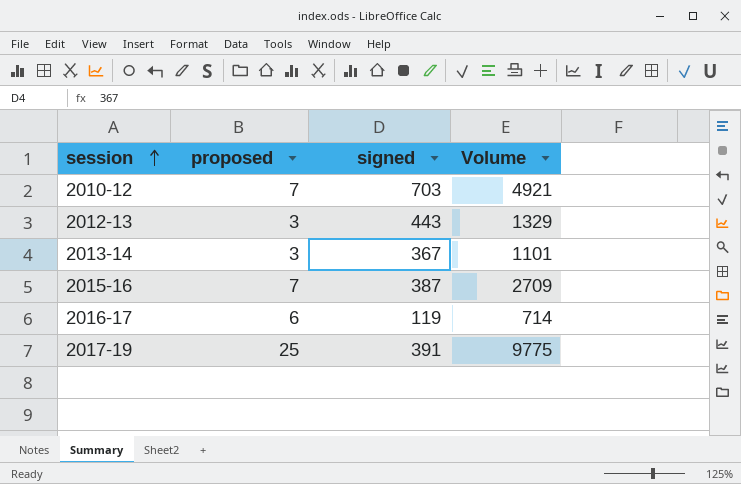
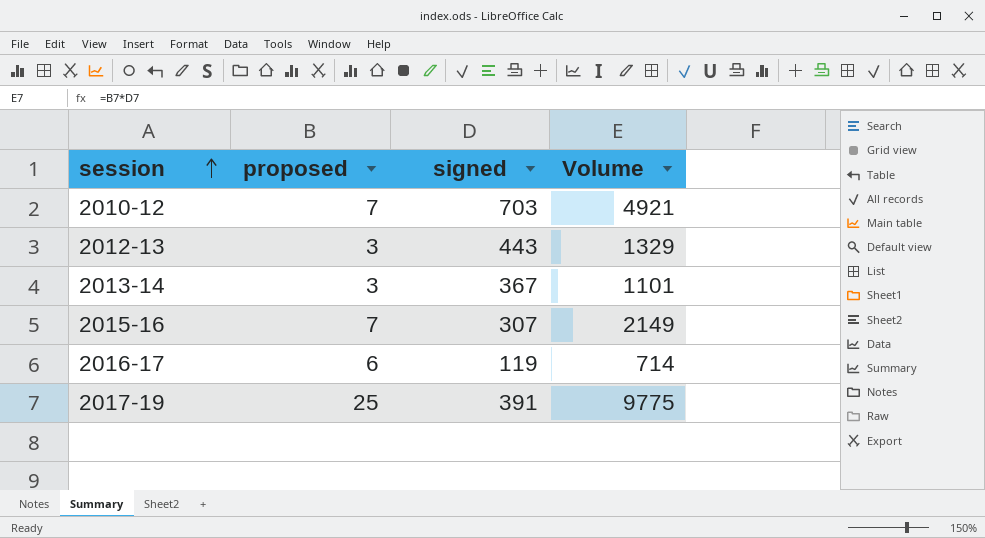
2015-16 | signed: 387 -> 307
2015-16 | Volume: 2709 -> 2149

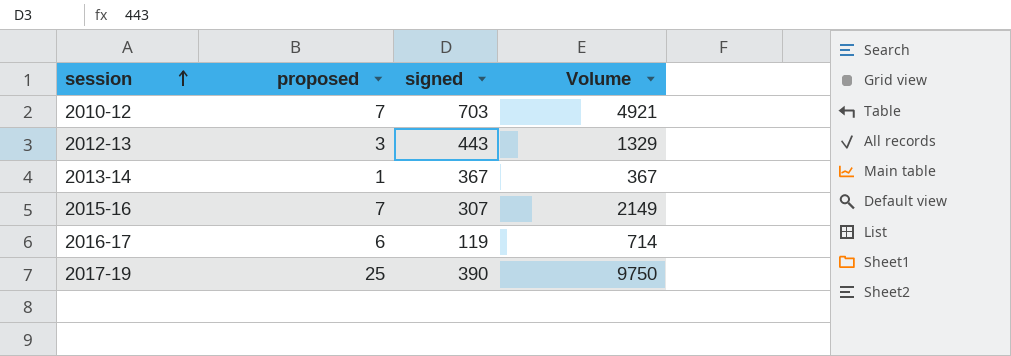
2013-14 | proposed: 3 -> 1
2013-14 | Volume: 1101 -> 367
2017-19 | signed: 391 -> 390
2017-19 | Volume: 9775 -> 9750

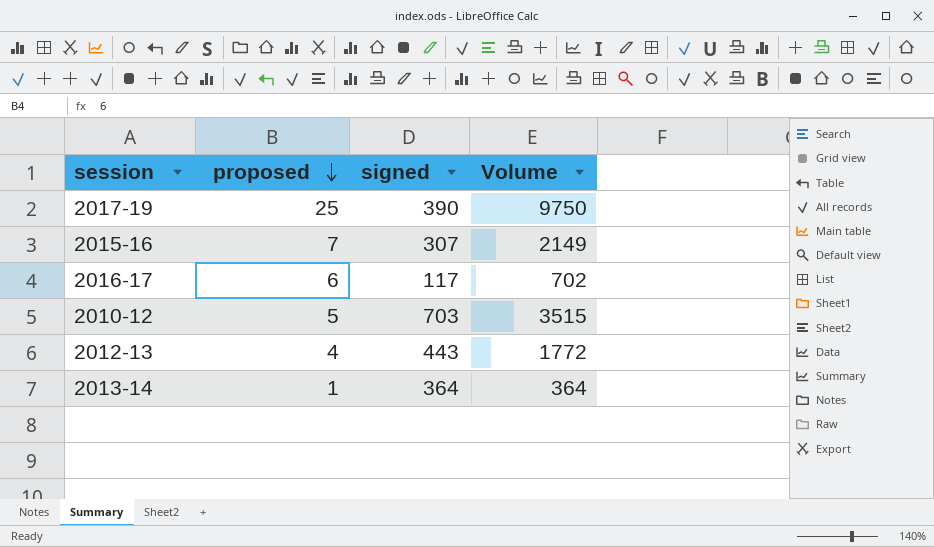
row order: session ascending -> proposed descending
2016-17 | signed: 119 -> 117
2016-17 | Volume: 714 -> 702
2010-12 | proposed: 7 -> 5
2010-12 | Volume: 4921 -> 3515
2012-13 | proposed: 3 -> 4
2012-13 | Volume: 1329 -> 1772
2013-14 | signed: 367 -> 364
2013-14 | Volume: 367 -> 364

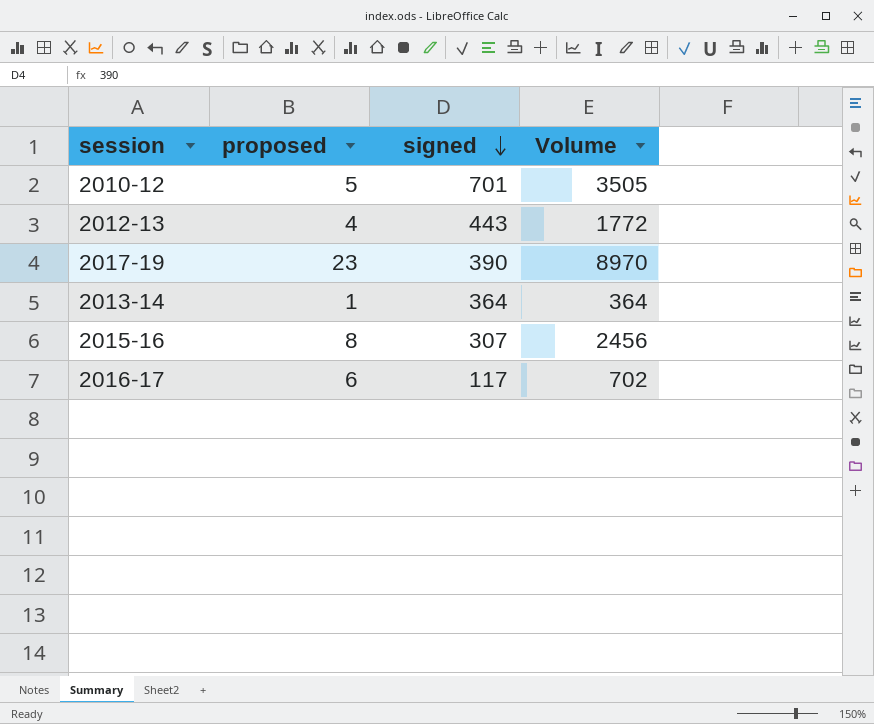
row order: proposed descending -> signed descending
2010-12 | signed: 703 -> 701
2010-12 | Volume: 3515 -> 3505
2017-19 | proposed: 25 -> 23
2017-19 | Volume: 9750 -> 8970
2015-16 | proposed: 7 -> 8
2015-16 | Volume: 2149 -> 2456

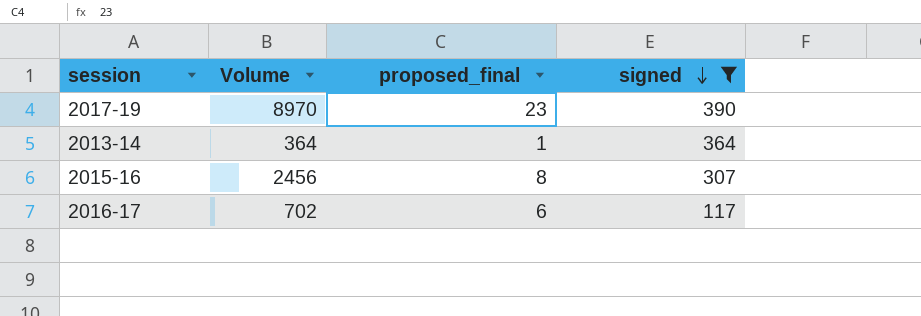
filter: none -> signed <= 390
column Volume | position: 4 -> 2
column name: proposed -> proposed_final

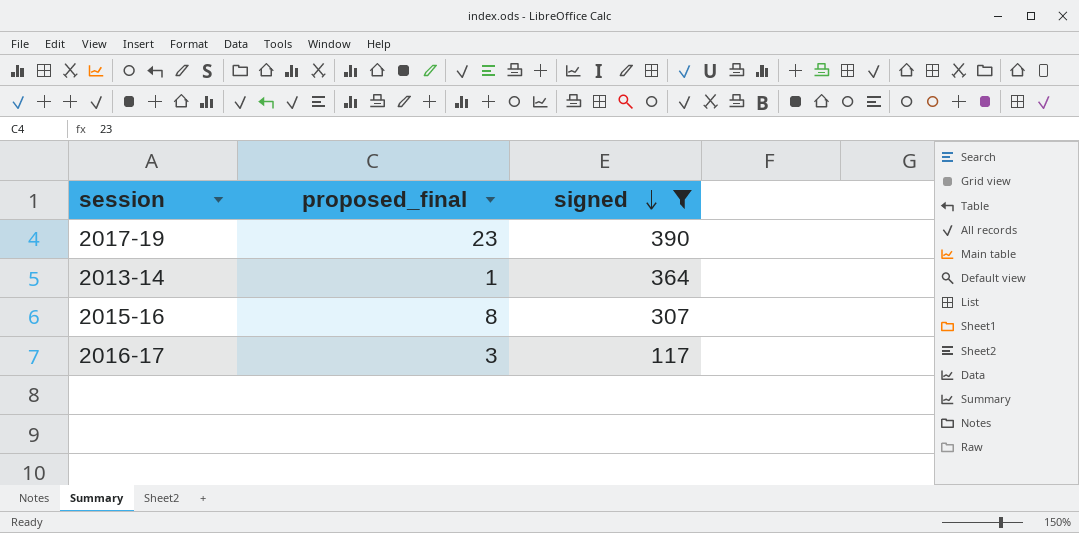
column Volume | formula: [proposed_final] * [signed] -> none
2016-17 | proposed_final: 6 -> 3

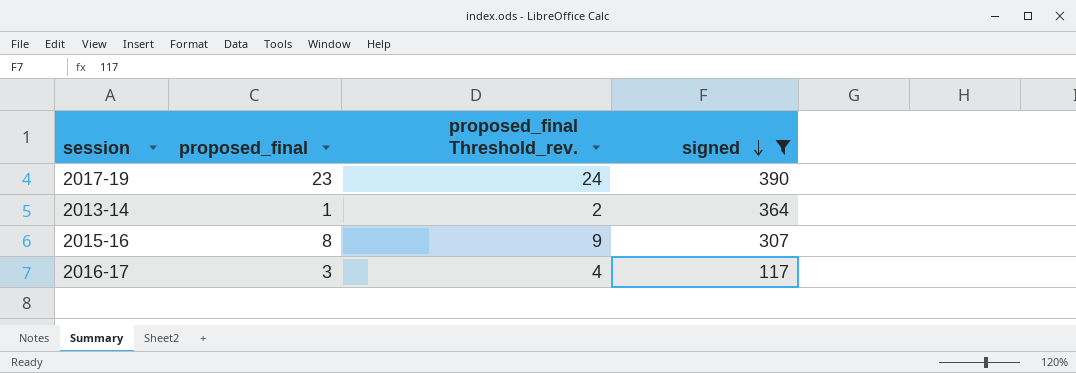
column proposed_final Threshold_rev. | formula: none -> [proposed_final] + 1

